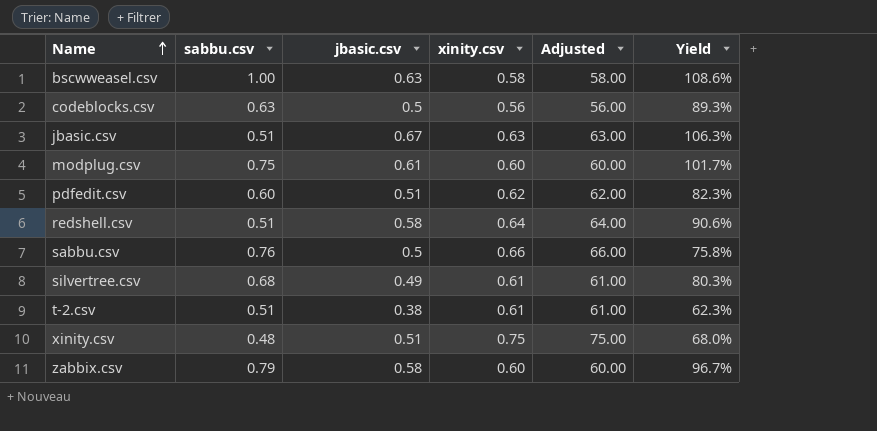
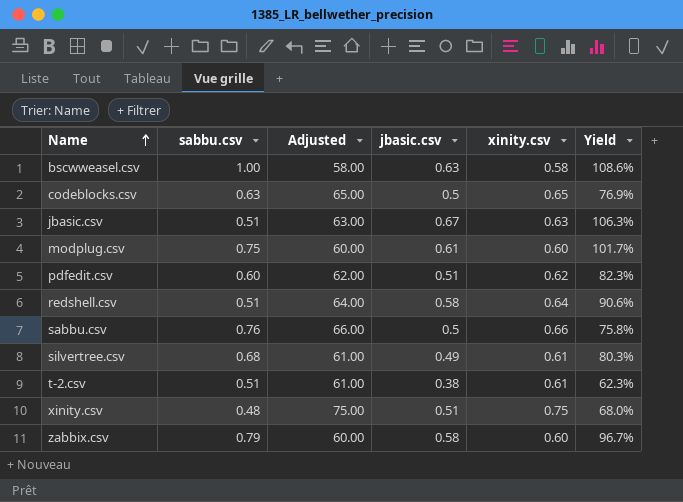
column Adjusted | position: 5 -> 3
codeblocks.csv | Adjusted: 56.00 -> 65.00
codeblocks.csv | xinity.csv: 0.56 -> 0.65
codeblocks.csv | Yield: 89.3% -> 76.9%

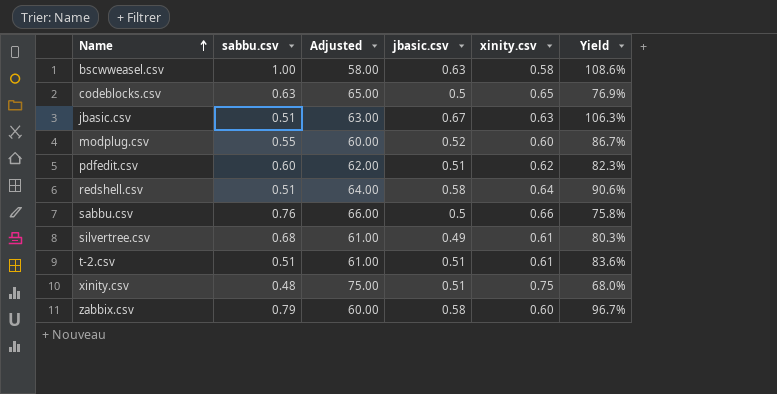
modplug.csv | sabbu.csv: 0.75 -> 0.55
modplug.csv | jbasic.csv: 0.61 -> 0.52
modplug.csv | Yield: 101.7% -> 86.7%
t-2.csv | jbasic.csv: 0.38 -> 0.51
t-2.csv | Yield: 62.3% -> 83.6%

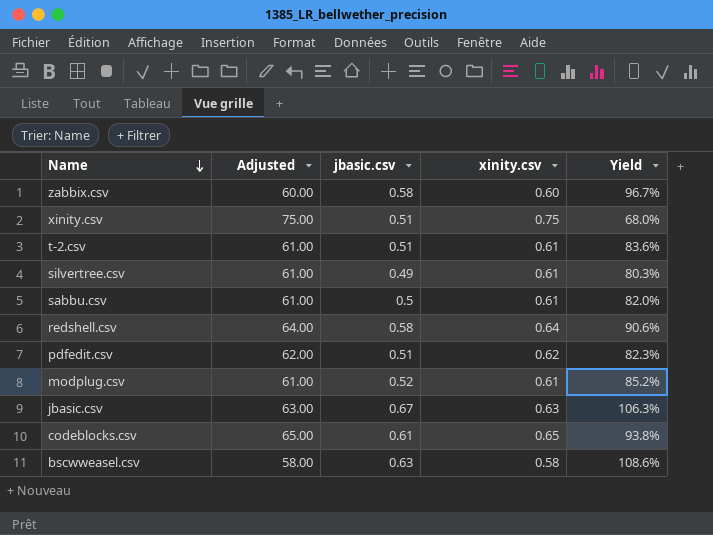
row order: Name ascending -> Name descending
column sabbu.csv | position: 2 -> none
sabbu.csv | Adjusted: 66.00 -> 61.00
sabbu.csv | xinity.csv: 0.66 -> 0.61
sabbu.csv | Yield: 75.8% -> 82.0%
modplug.csv | Adjusted: 60.00 -> 61.00
modplug.csv | xinity.csv: 0.60 -> 0.61
modplug.csv | Yield: 86.7% -> 85.2%
codeblocks.csv | jbasic.csv: 0.5 -> 0.61
codeblocks.csv | Yield: 76.9% -> 93.8%

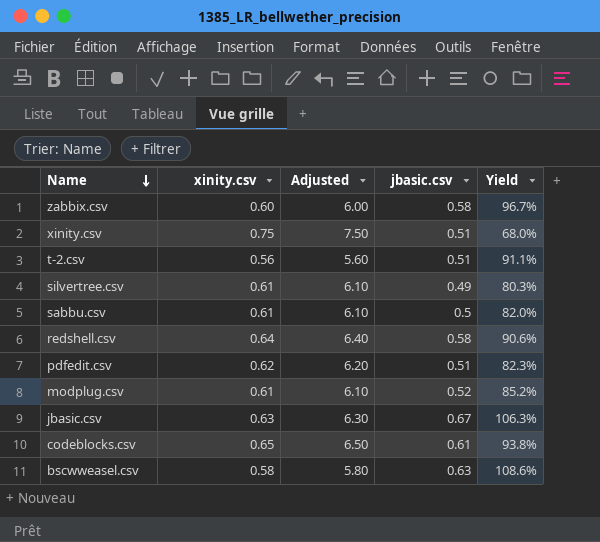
column xinity.csv | position: 4 -> 2
column Adjusted | formula: [xinity.csv] * 100 -> [xinity.csv] * 10
t-2.csv | xinity.csv: 0.61 -> 0.56
t-2.csv | Yield: 83.6% -> 91.1%

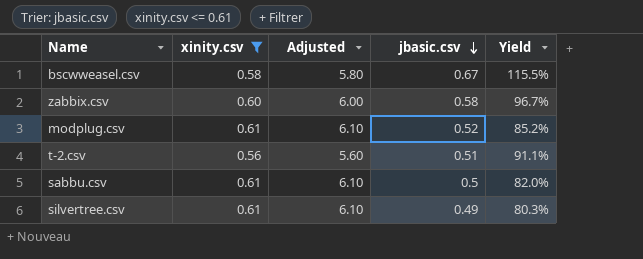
filter: none -> xinity.csv <= 0.61
row order: Name descending -> jbasic.csv descending
bscwweasel.csv | jbasic.csv: 0.63 -> 0.67
bscwweasel.csv | Yield: 108.6% -> 115.5%

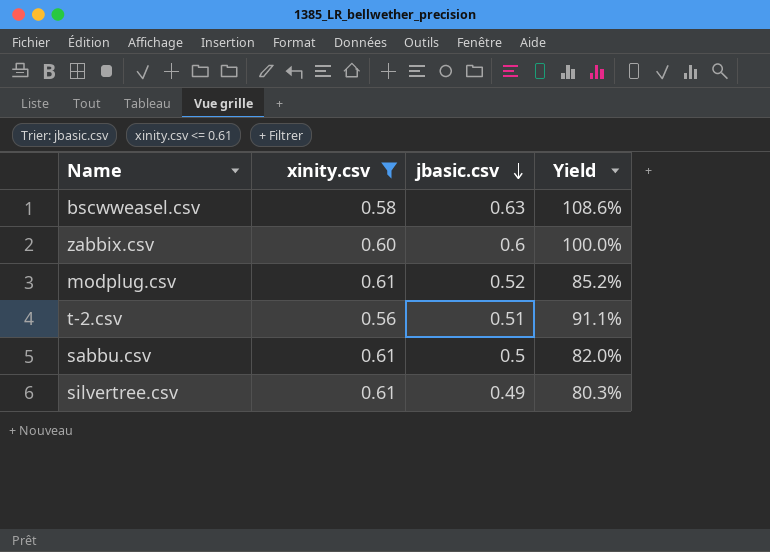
column Adjusted | formula: [xinity.csv] * 10 -> none
bscwweasel.csv | jbasic.csv: 0.67 -> 0.63
bscwweasel.csv | Yield: 115.5% -> 108.6%
zabbix.csv | jbasic.csv: 0.58 -> 0.6
zabbix.csv | Yield: 96.7% -> 100.0%

